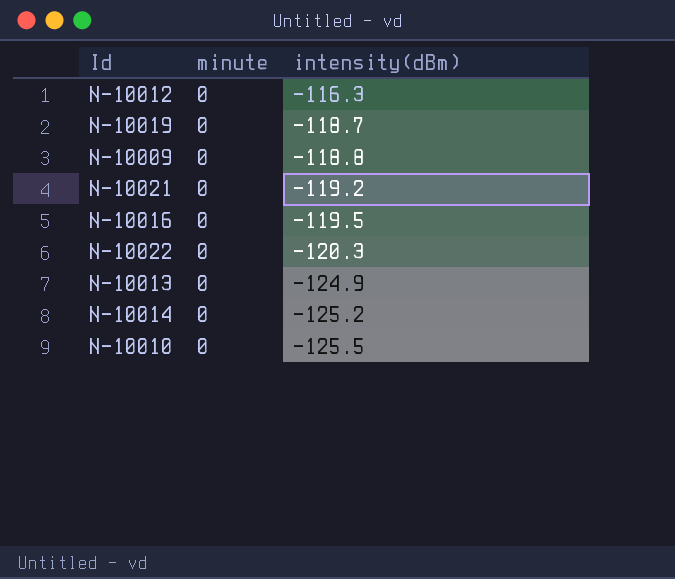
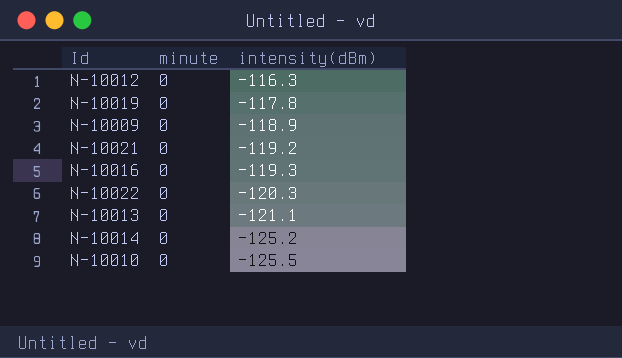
N-10019 | intensity(dBm): -118.7 -> -117.8
N-10009 | intensity(dBm): -118.8 -> -118.9
N-10016 | intensity(dBm): -119.5 -> -119.3
N-10013 | intensity(dBm): -124.9 -> -121.1

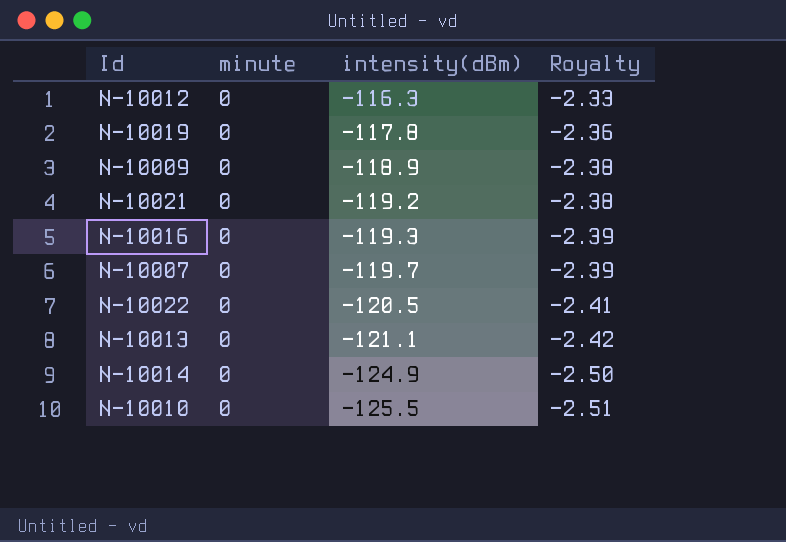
column Royalty | formula: none -> [intensity(dBm)] * 0.02
row N-10007: none -> 0 | -119.7 | -2.39
N-10022 | intensity(dBm): -120.3 -> -120.5
N-10014 | intensity(dBm): -125.2 -> -124.9

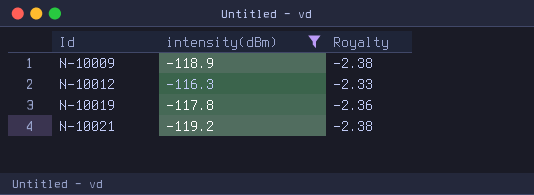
filter: none -> intensity(dBm) >= -119.2
row order: intensity(dBm) descending -> Id ascending
column minute | position: 2 -> none

